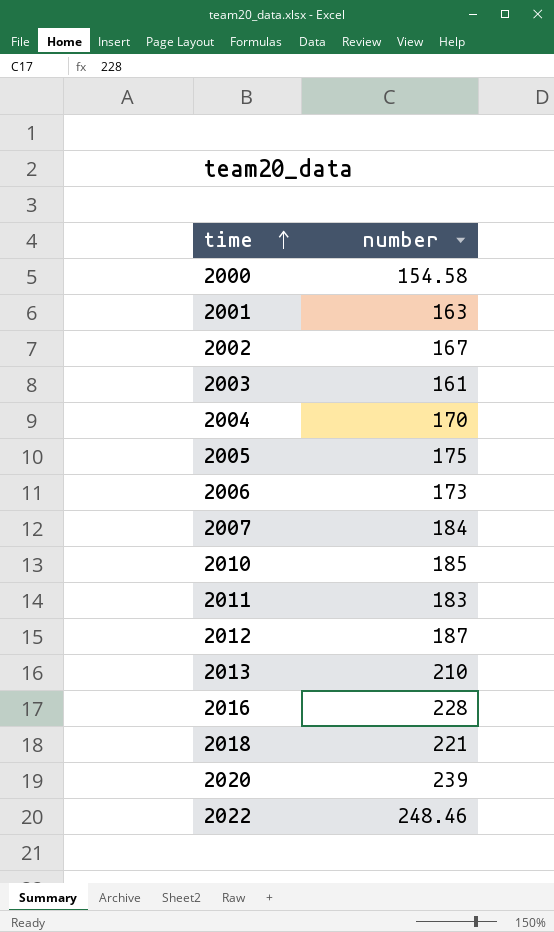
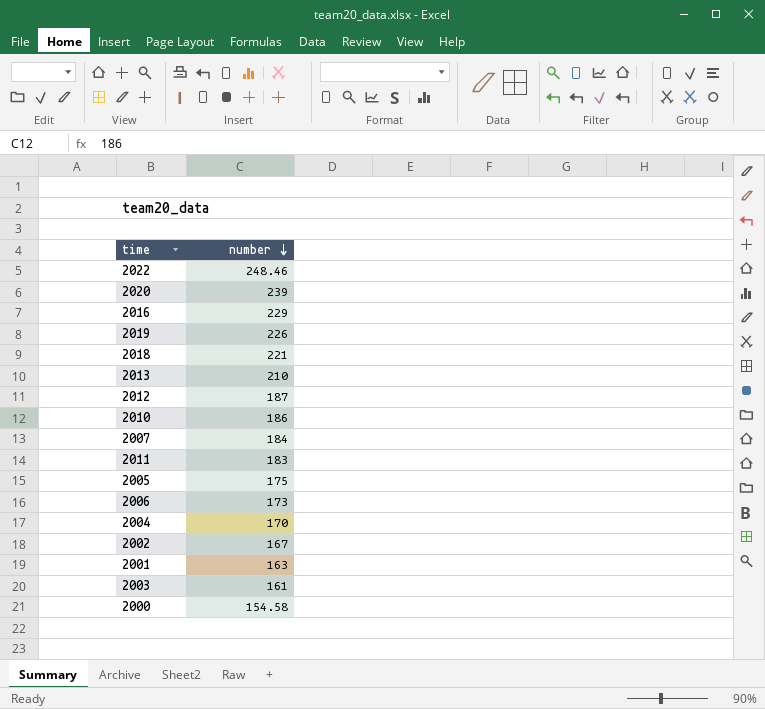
row order: time ascending -> number descending
2016 | number: 228 -> 229
row 2019: none -> 226
2010 | number: 185 -> 186

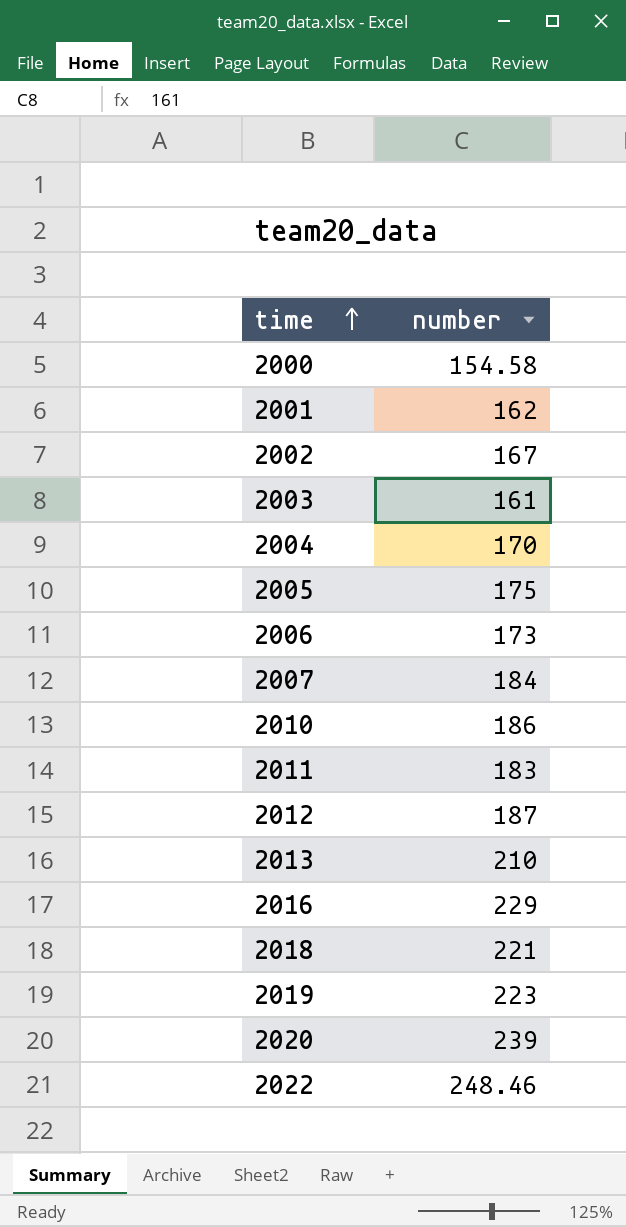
row order: number descending -> time ascending
2001 | number: 163 -> 162
2019 | number: 226 -> 223

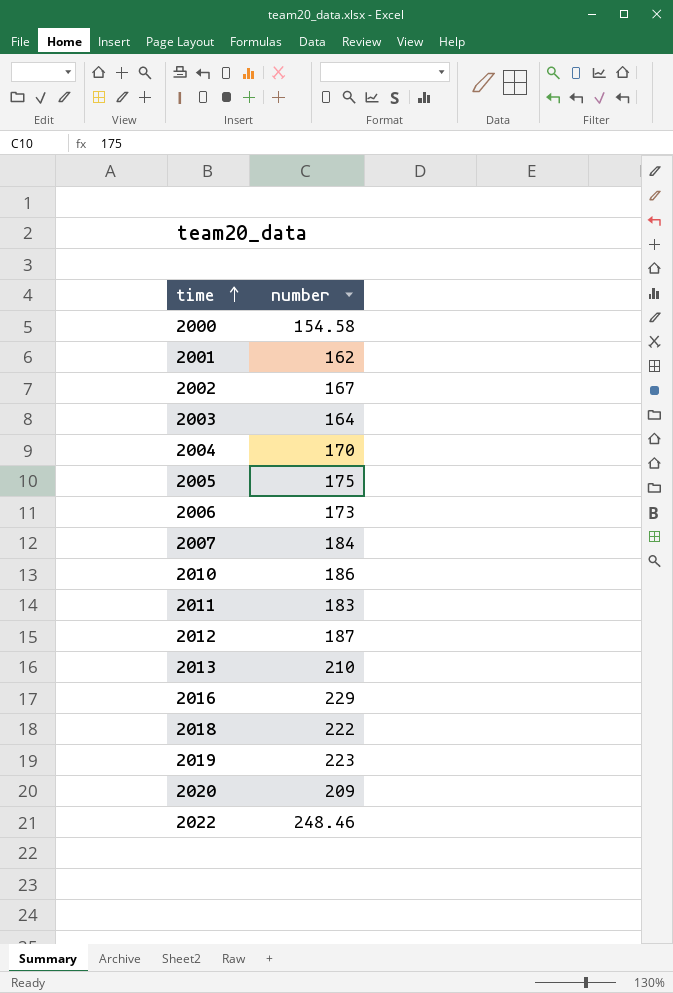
2003 | number: 161 -> 164
2018 | number: 221 -> 222
2020 | number: 239 -> 209

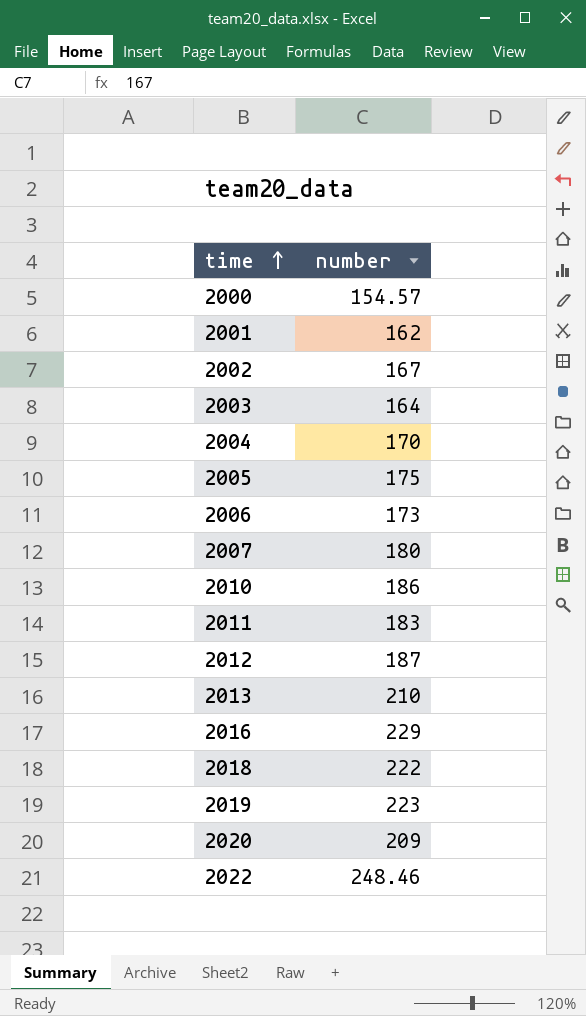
2000 | number: 154.58 -> 154.57
2007 | number: 184 -> 180

